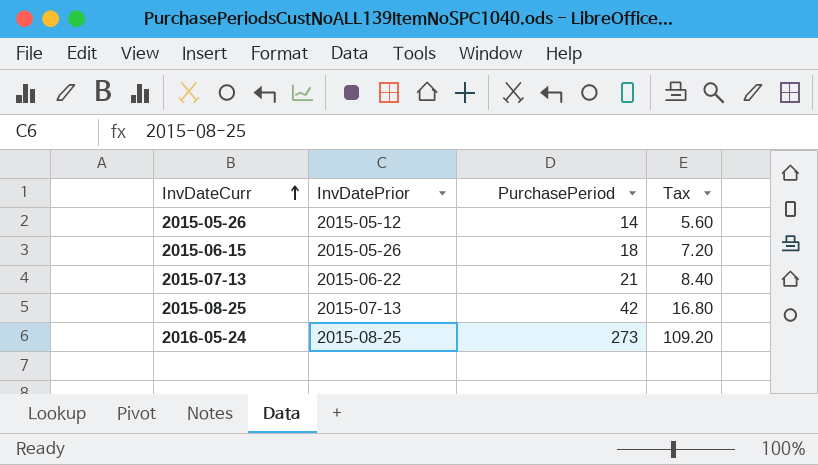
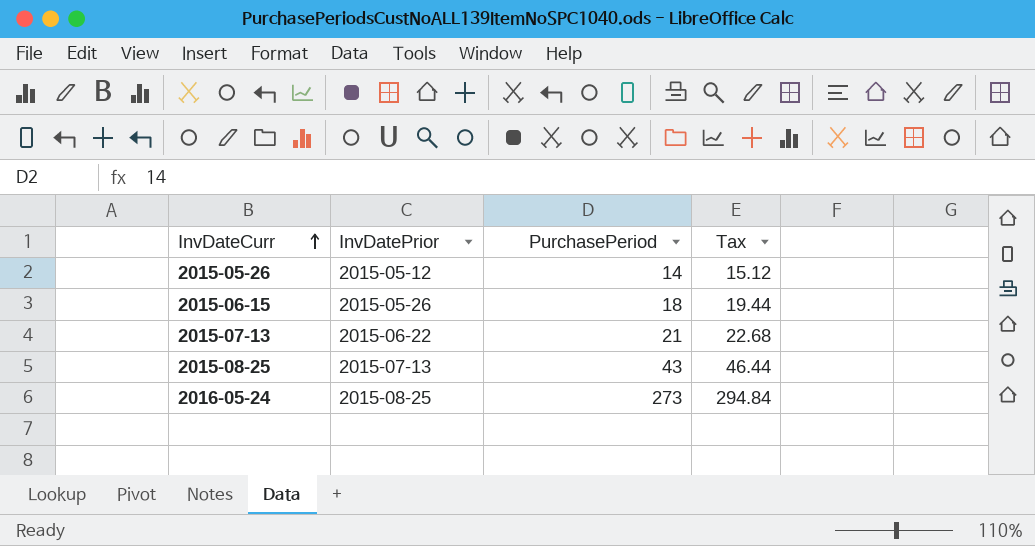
column Tax | formula: [PurchasePeriod] * 0.4 -> [PurchasePeriod] * 1.08
2015-08-25 | PurchasePeriod: 42 -> 43

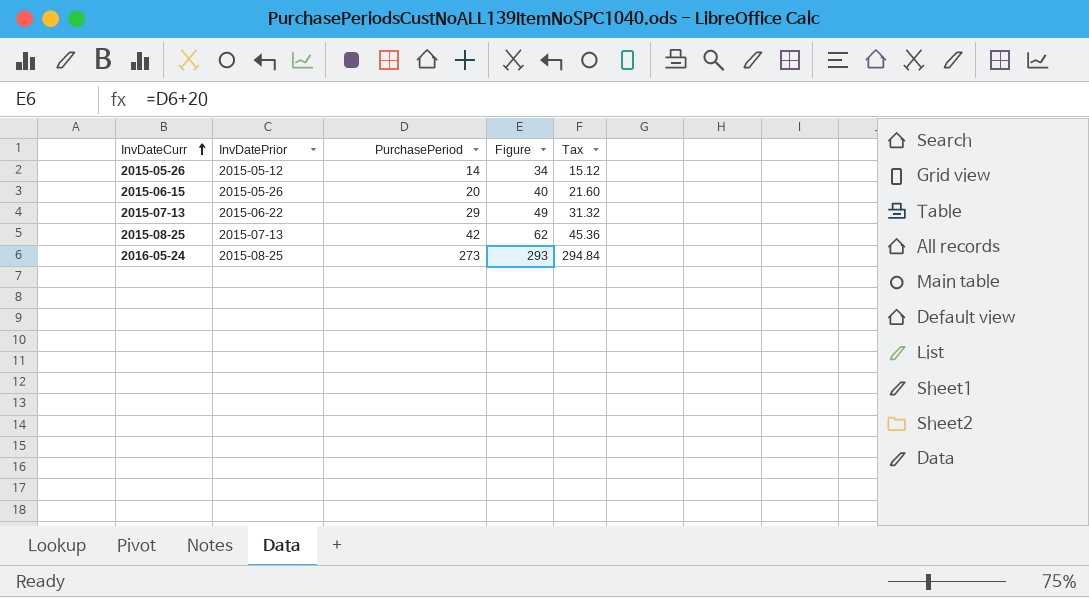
column Figure | formula: none -> [PurchasePeriod] + 20
2015-06-15 | PurchasePeriod: 18 -> 20
2015-06-15 | Tax: 19.44 -> 21.60
2015-07-13 | PurchasePeriod: 21 -> 29
2015-07-13 | Tax: 22.68 -> 31.32
2015-08-25 | PurchasePeriod: 43 -> 42
2015-08-25 | Tax: 46.44 -> 45.36

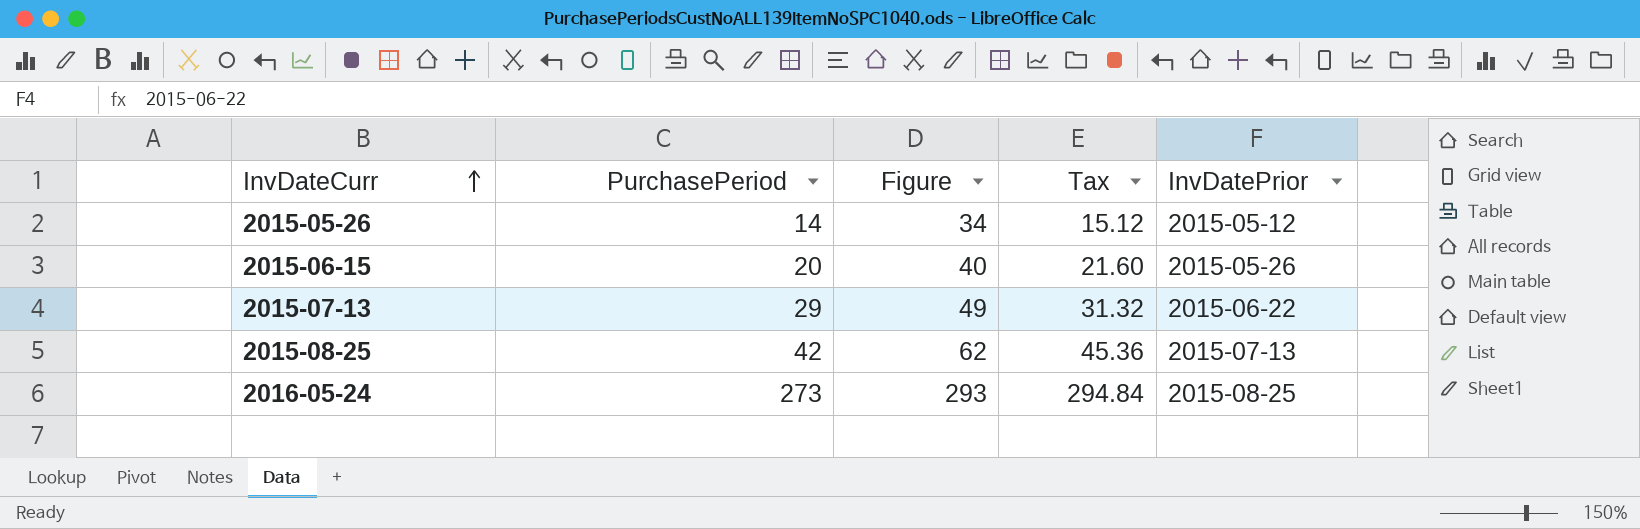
column InvDatePrior | position: 2 -> 5

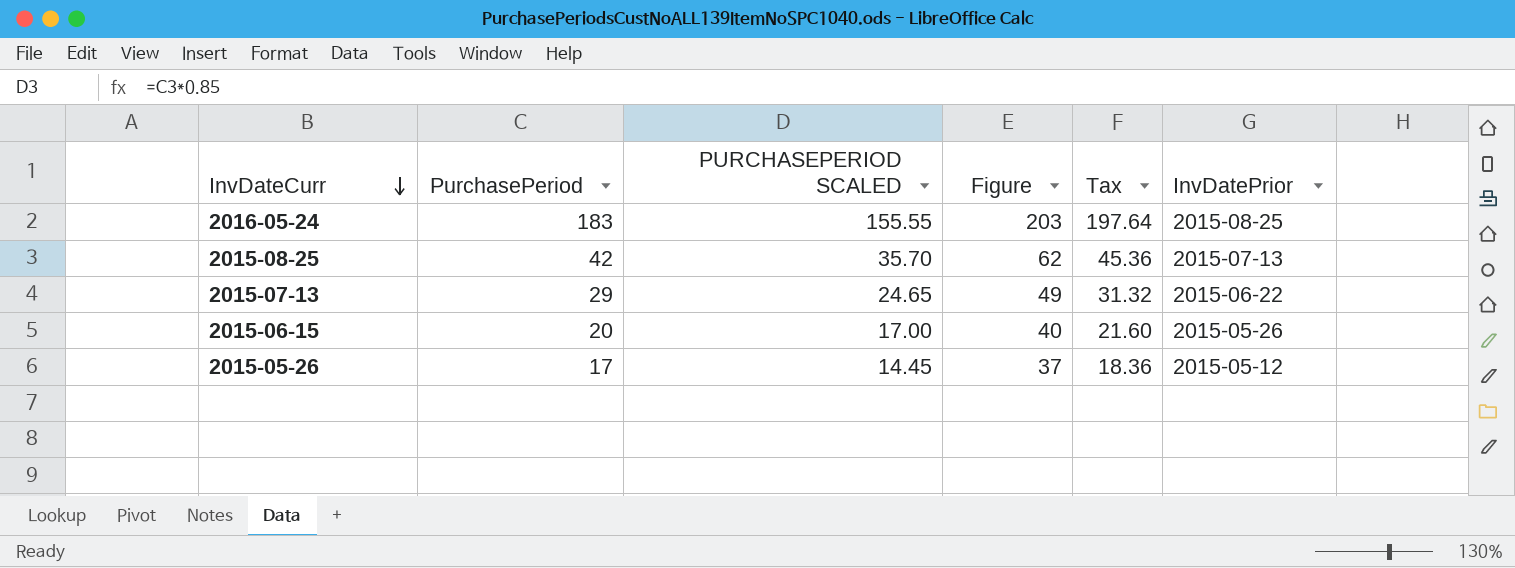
row order: InvDateCurr ascending -> InvDateCurr descending
column PURCHASEPERIOD SCALED | formula: none -> [PurchasePeriod] * 0.85
2016-05-24 | PurchasePeriod: 273 -> 183
2016-05-24 | Figure: 293 -> 203
2016-05-24 | Tax: 294.84 -> 197.64
2015-05-26 | PurchasePeriod: 14 -> 17
2015-05-26 | Figure: 34 -> 37
2015-05-26 | Tax: 15.12 -> 18.36

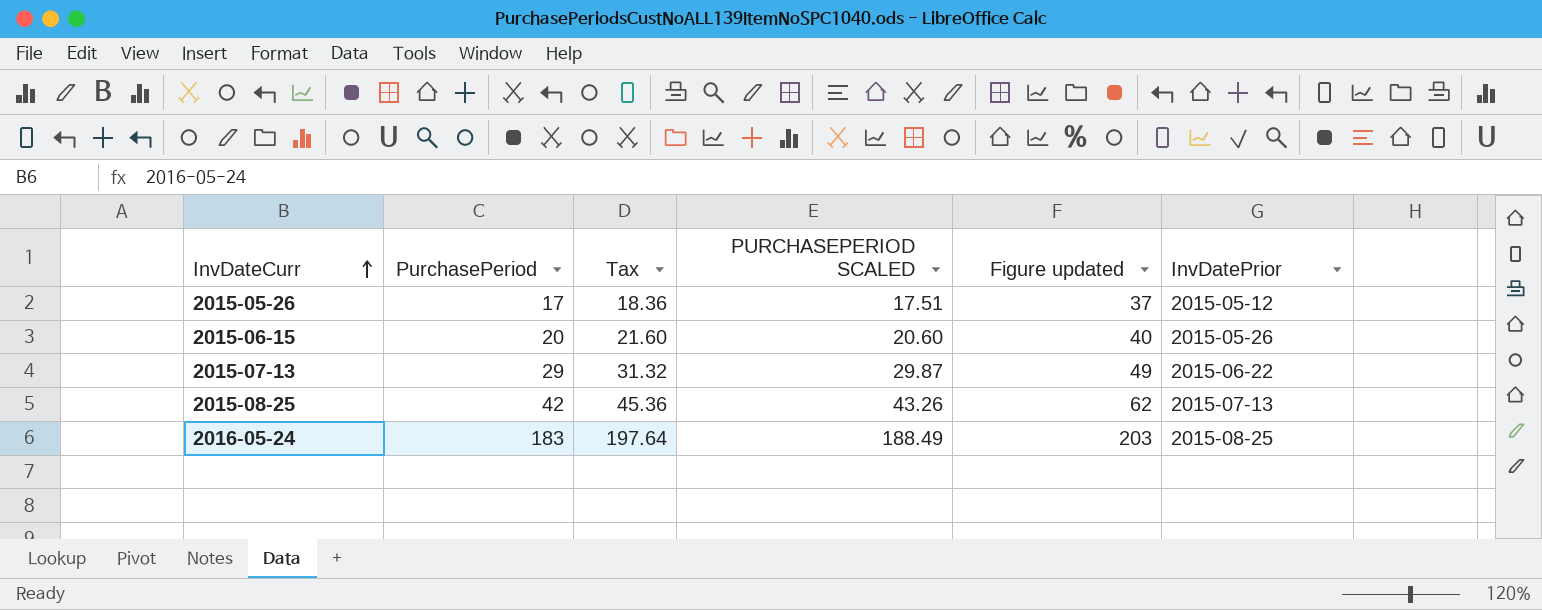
row order: InvDateCurr descending -> InvDateCurr ascending
column Tax | position: 5 -> 3
column PURCHASEPERIOD SCALED | formula: [PurchasePeriod] * 0.85 -> [PurchasePeriod] * 1.03
column name: Figure -> Figure updated

